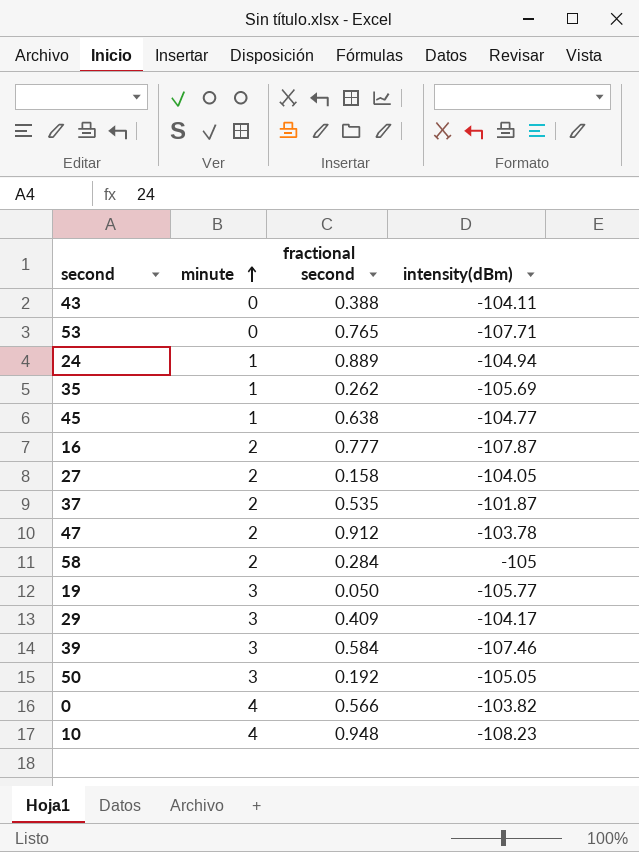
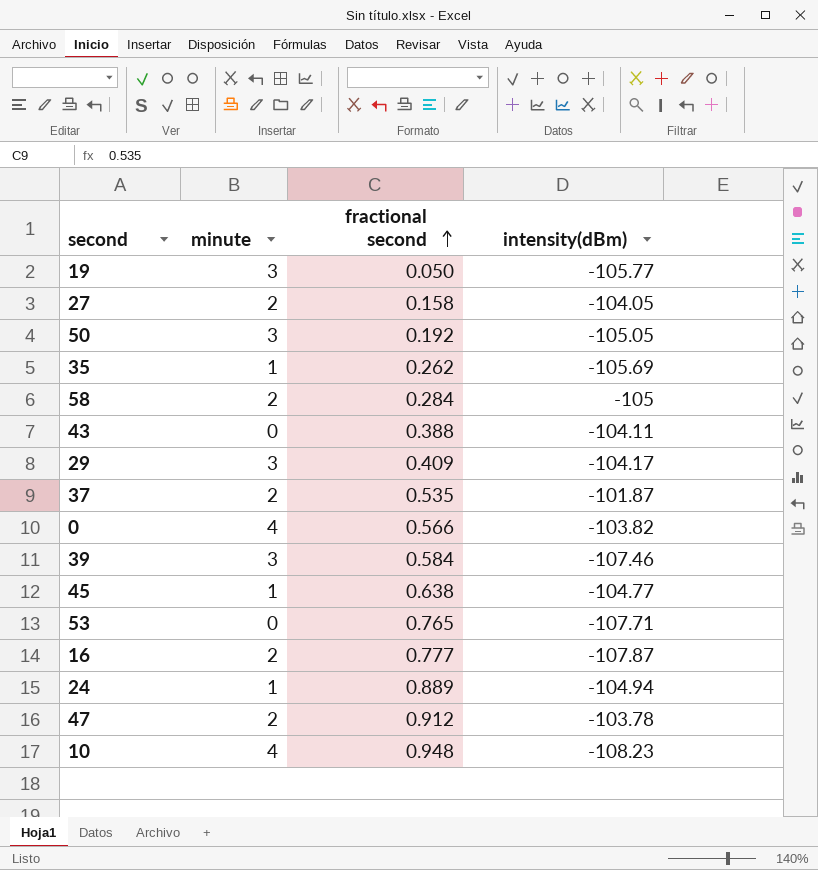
row order: minute ascending -> fractional second ascending

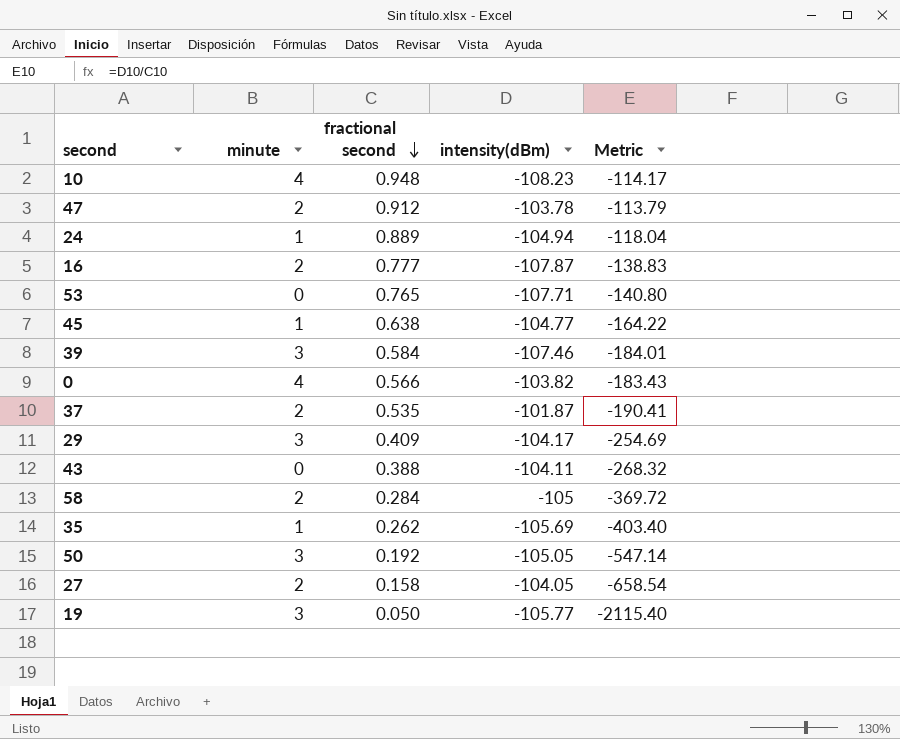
row order: fractional second ascending -> fractional second descending
column Metric | formula: none -> [intensity(dBm)] / [fractional second]

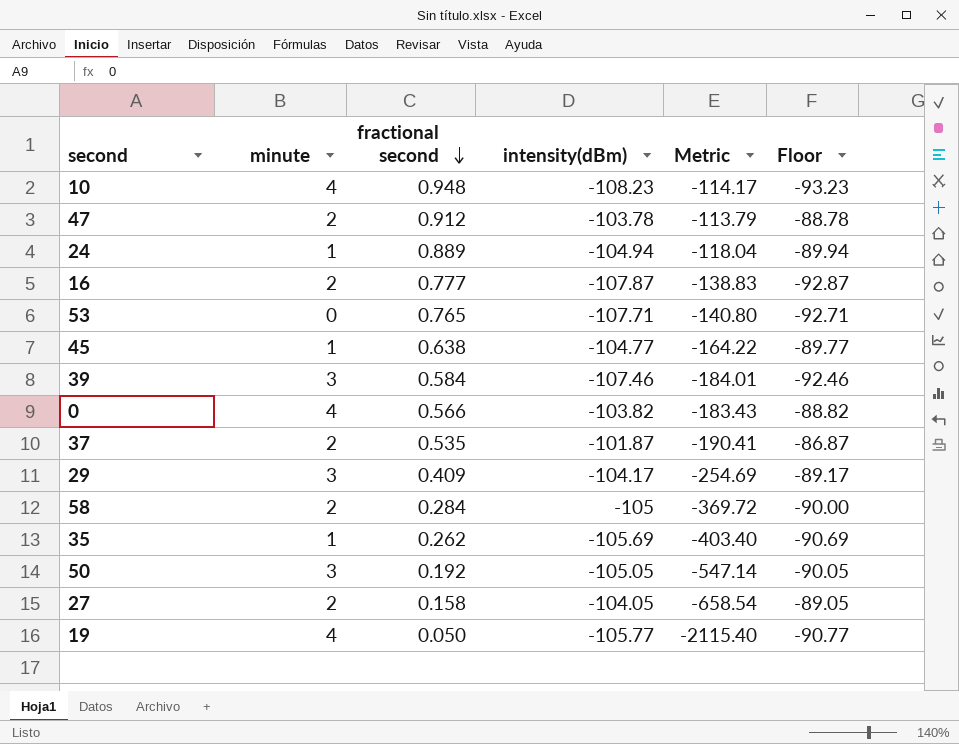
column Floor | formula: none -> [intensity(dBm)] + 15
row 43: 0 | 0.388 | -104.11 | -268.32 -> none
19 | minute: 3 -> 4

